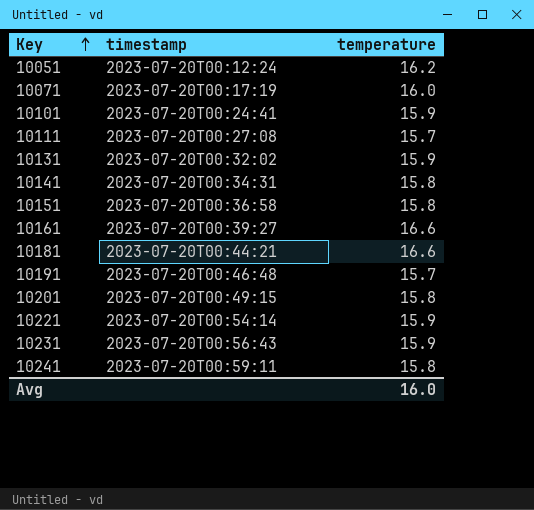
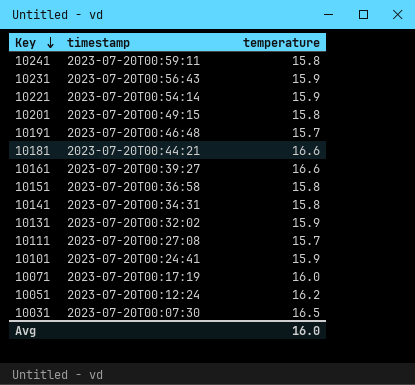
row order: Key ascending -> Key descending
row 10031: none -> 2023-07-20T00:07:30 | 16.5

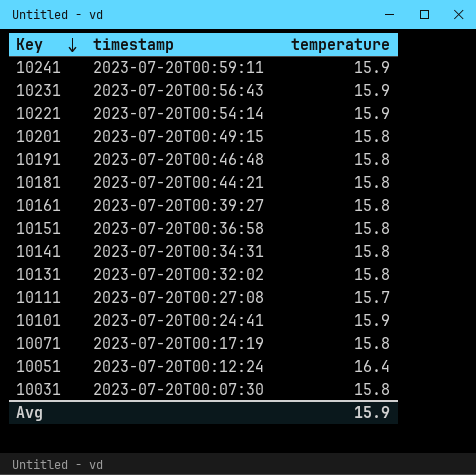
10241 | temperature: 15.8 -> 15.9
10191 | temperature: 15.7 -> 15.8
10181 | temperature: 16.6 -> 15.8
10161 | temperature: 16.6 -> 15.8
10131 | temperature: 15.9 -> 15.8
10071 | temperature: 16.0 -> 15.8
10051 | temperature: 16.2 -> 16.4
10031 | temperature: 16.5 -> 15.8
Avg | temperature: 16.0 -> 15.9

